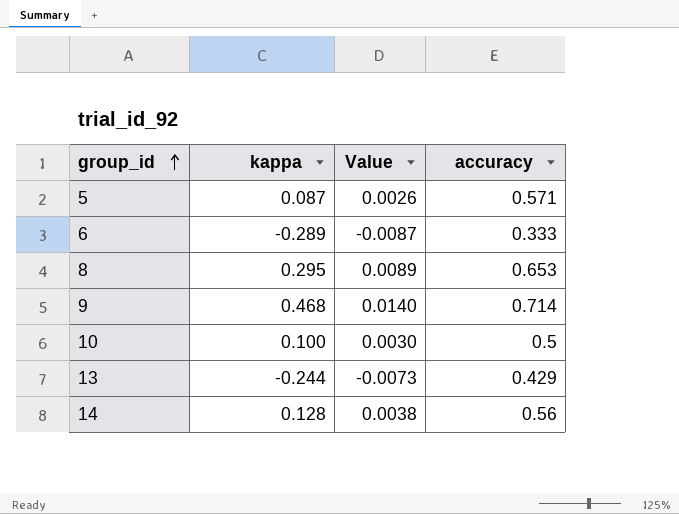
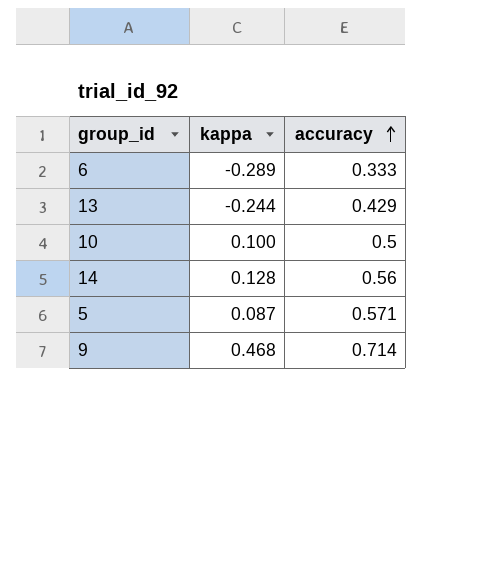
row order: group_id ascending -> accuracy ascending
column Value | formula: [kappa] * 0.03 -> none
row 8: 0.295 | 0.0089 | 0.653 -> none

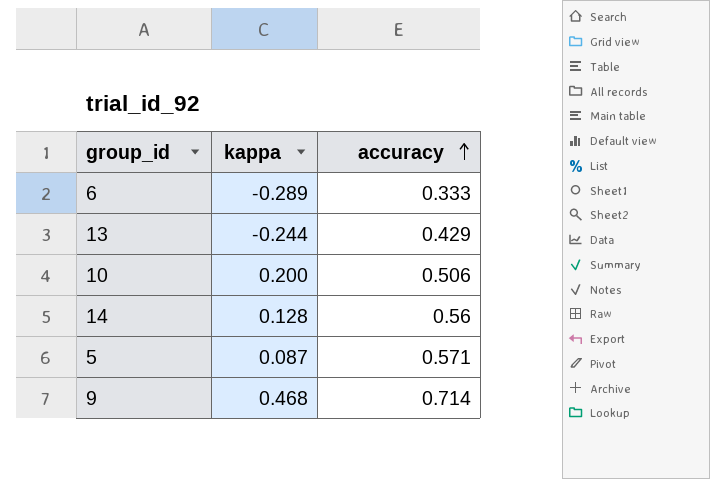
10 | kappa: 0.100 -> 0.200
10 | accuracy: 0.5 -> 0.506

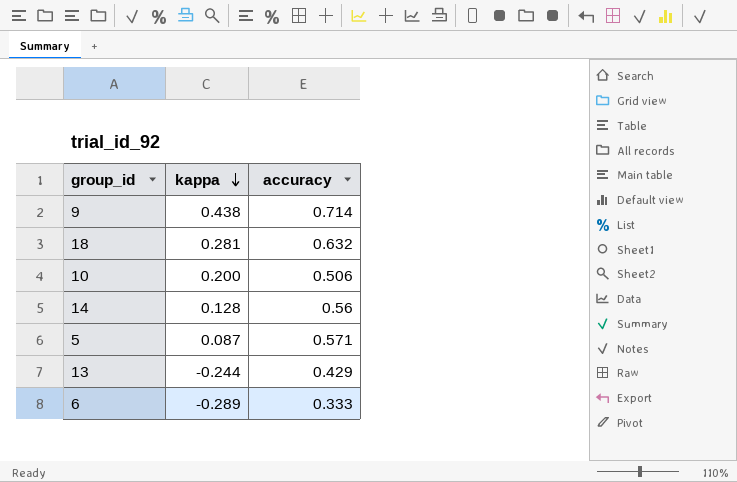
row order: accuracy ascending -> kappa descending
9 | kappa: 0.468 -> 0.438
row 18: none -> 0.281 | 0.632

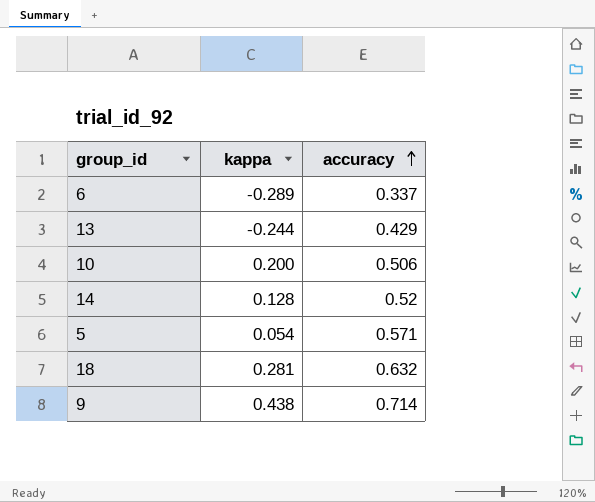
row order: kappa descending -> accuracy ascending
6 | accuracy: 0.333 -> 0.337
14 | accuracy: 0.56 -> 0.52
5 | kappa: 0.087 -> 0.054

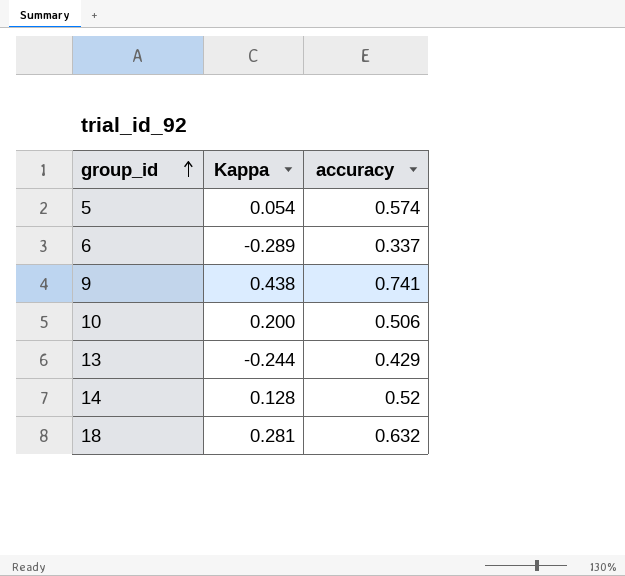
row order: accuracy ascending -> group_id ascending
column name: kappa -> Kappa
5 | accuracy: 0.571 -> 0.574
9 | accuracy: 0.714 -> 0.741

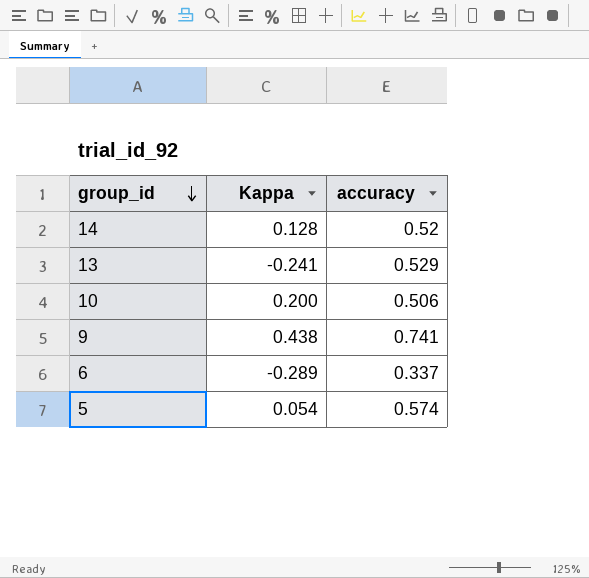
row order: group_id ascending -> group_id descending
row 18: 0.281 | 0.632 -> none
13 | Kappa: -0.244 -> -0.241
13 | accuracy: 0.429 -> 0.529

